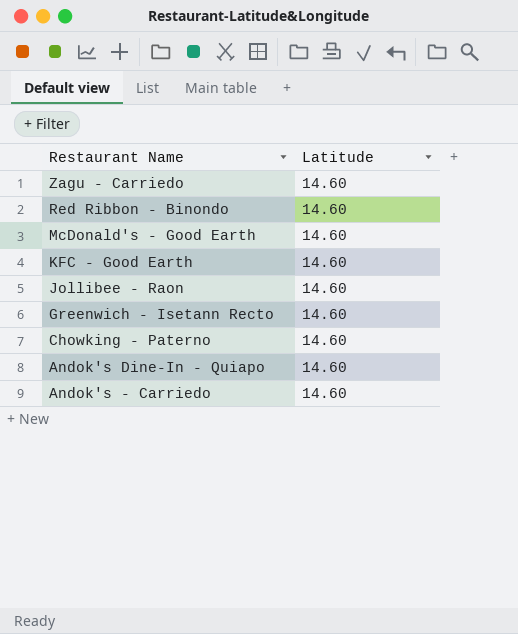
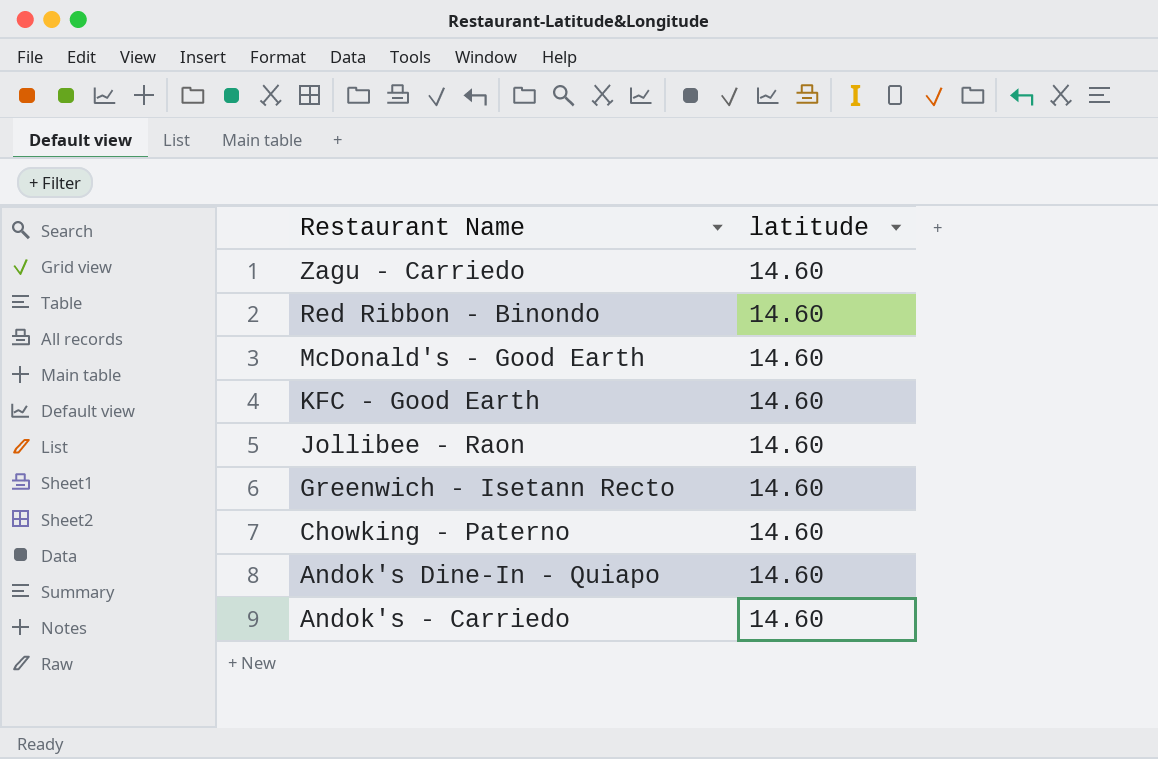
column name: Latitude -> latitude

